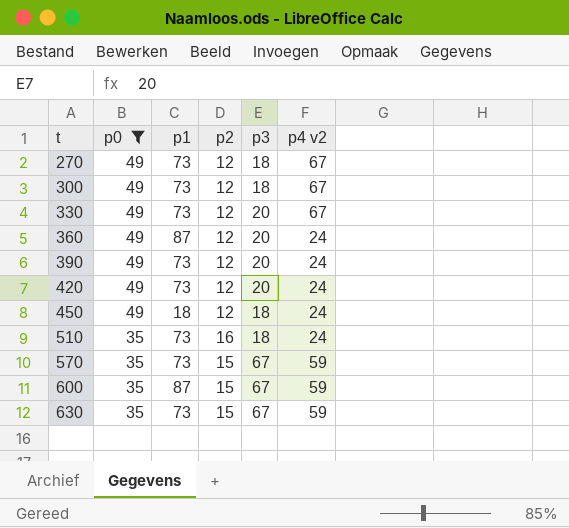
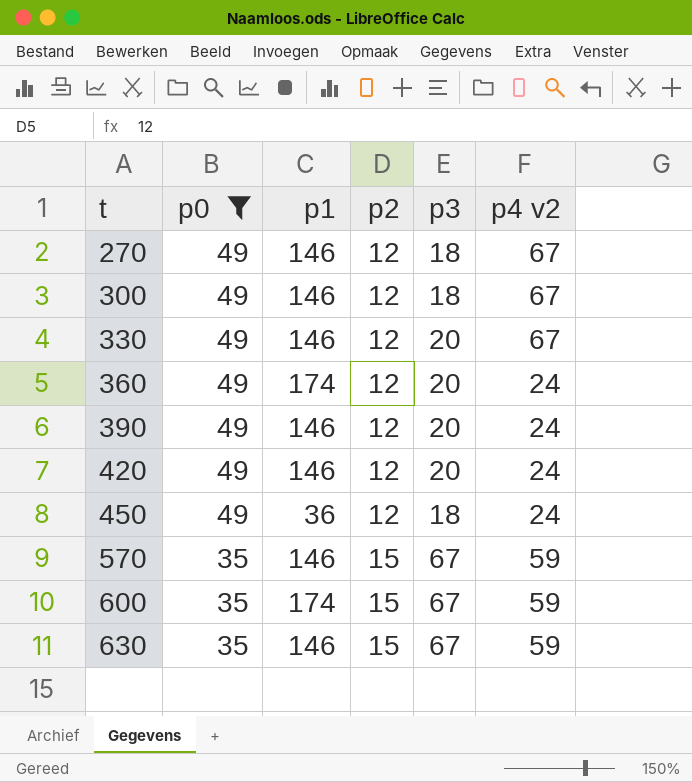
row 510: 35 | 73 | 16 | 18 | 24 -> none
270 | p1: 73 -> 146
300 | p1: 73 -> 146
330 | p1: 73 -> 146
360 | p1: 87 -> 174
390 | p1: 73 -> 146
420 | p1: 73 -> 146
450 | p1: 18 -> 36
570 | p1: 73 -> 146
600 | p1: 87 -> 174
630 | p1: 73 -> 146

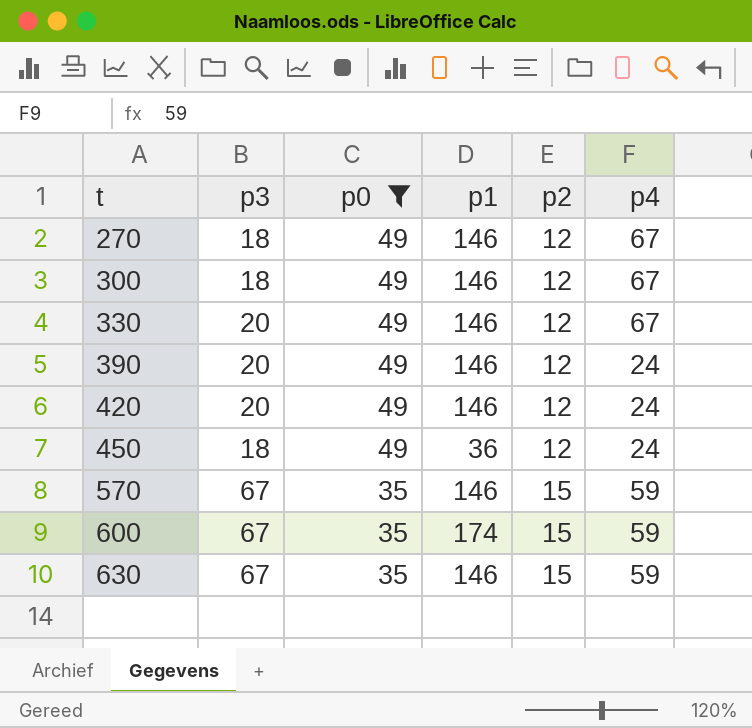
column p3 | position: 5 -> 2
column name: p4 v2 -> p4
row 360: 49 | 174 | 12 | 20 | 24 -> none

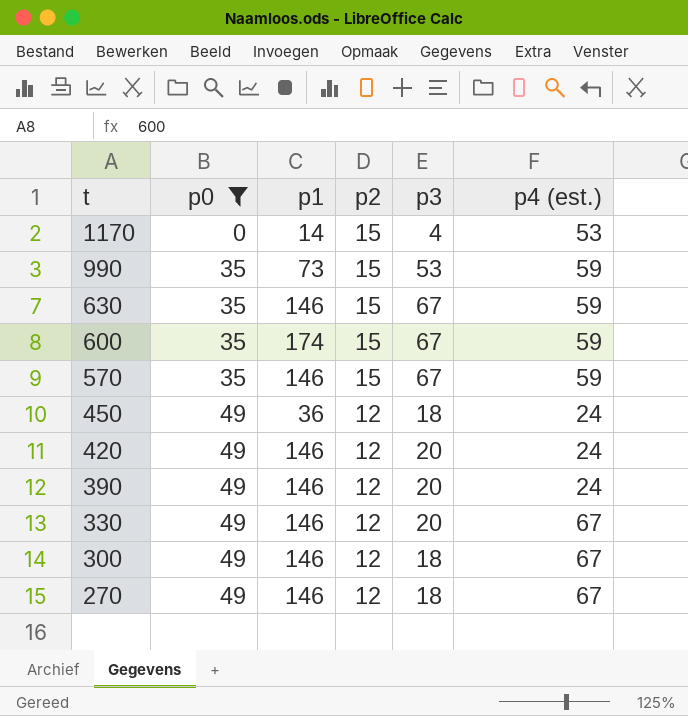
row order: t ascending -> t descending
column p3 | position: 2 -> 5
column name: p4 -> p4 (est.)
row 1170: none -> 0 | 14 | 15 | 4 | 53
row 990: none -> 35 | 73 | 15 | 53 | 59

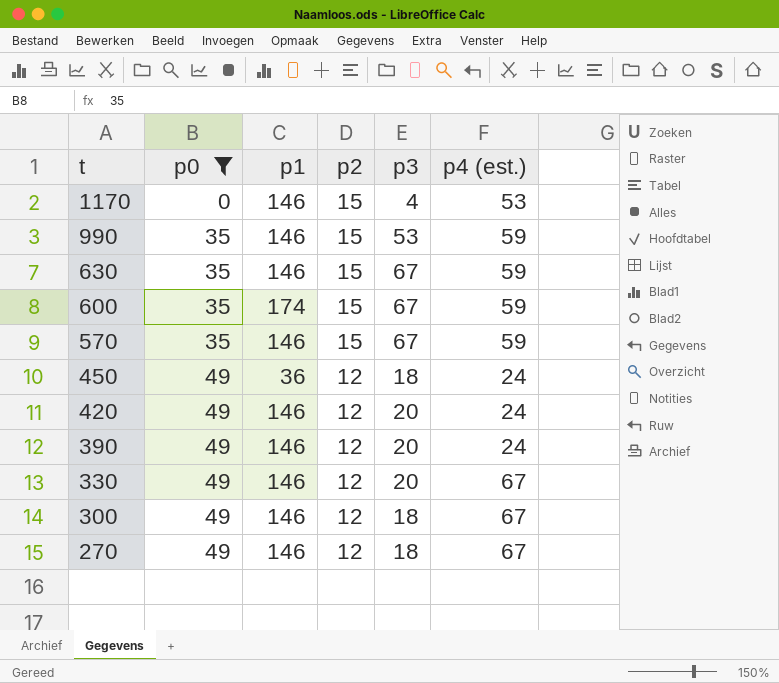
1170 | p1: 14 -> 146
990 | p1: 73 -> 146

